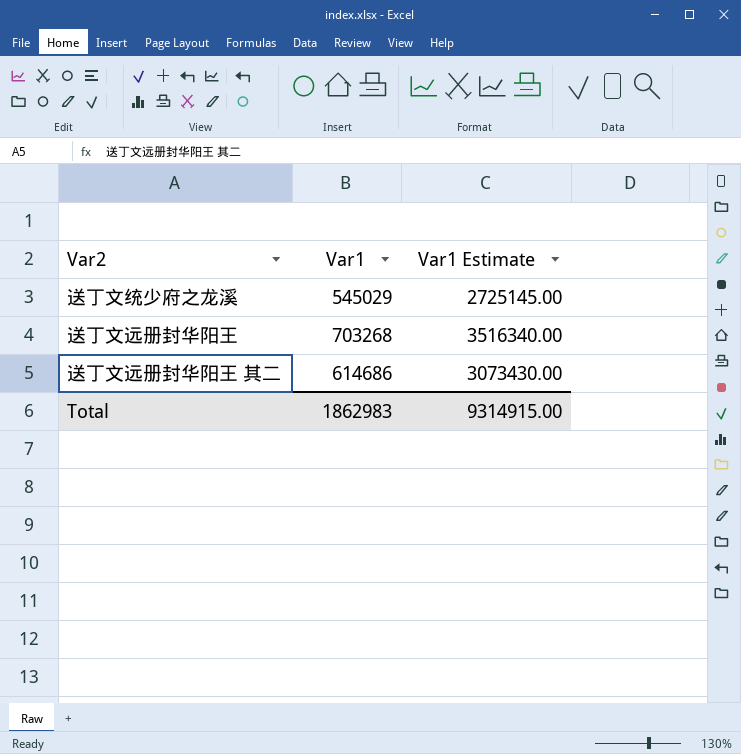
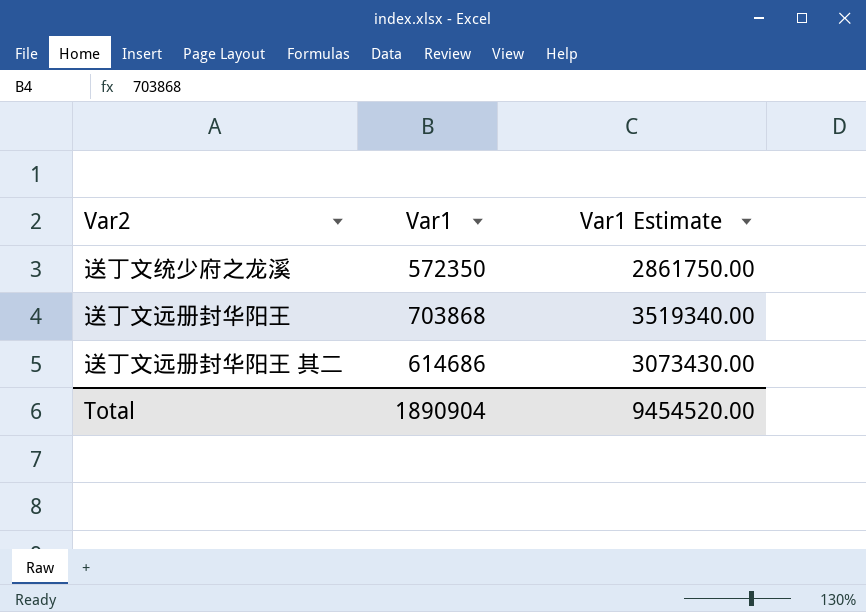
送丁文统少府之龙溪 | Var1: 545029 -> 572350
送丁文统少府之龙溪 | Var1 Estimate: 2725145.00 -> 2861750.00
送丁文远册封华阳王 | Var1: 703268 -> 703868
送丁文远册封华阳王 | Var1 Estimate: 3516340.00 -> 3519340.00
Total | Var1: 1862983 -> 1890904
Total | Var1 Estimate: 9314915.00 -> 9454520.00

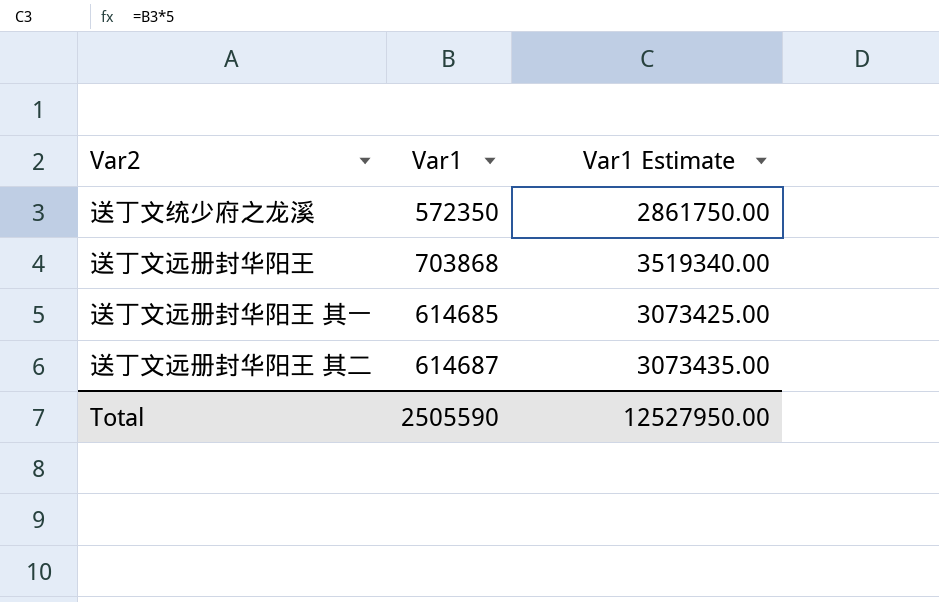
row 送丁文远册封华阳王 其一: none -> 614685 | 3073425.00
送丁文远册封华阳王 其二 | Var1: 614686 -> 614687
送丁文远册封华阳王 其二 | Var1 Estimate: 3073430.00 -> 3073435.00
Total | Var1: 1890904 -> 2505590
Total | Var1 Estimate: 9454520.00 -> 12527950.00

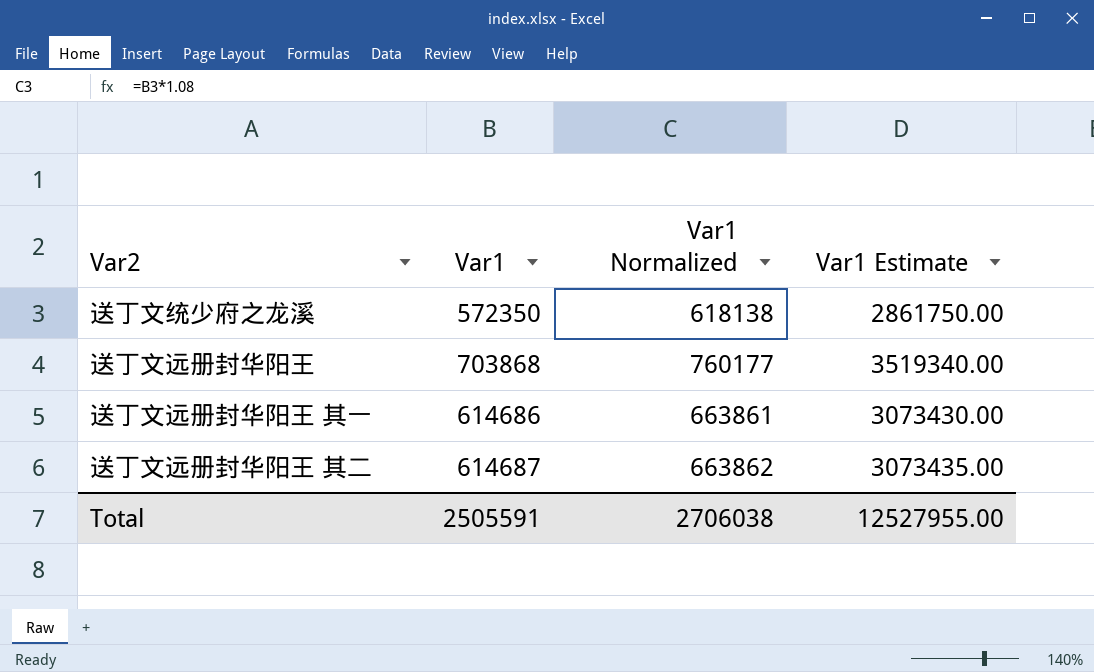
column Var1 Normalized | formula: none -> [Var1] * 1.08
送丁文远册封华阳王 其一 | Var1: 614685 -> 614686
送丁文远册封华阳王 其一 | Var1 Estimate: 3073425.00 -> 3073430.00
Total | Var1: 2505590 -> 2505591
Total | Var1 Estimate: 12527950.00 -> 12527955.00

